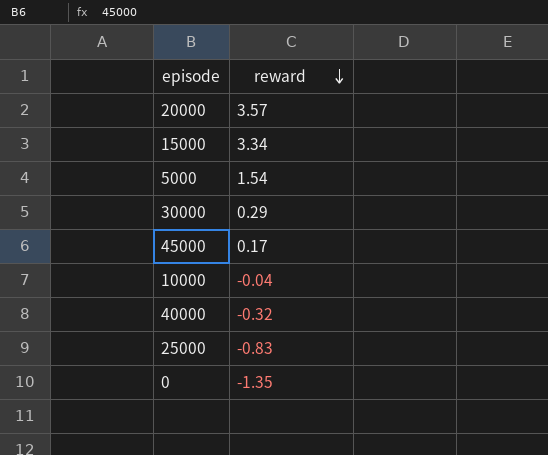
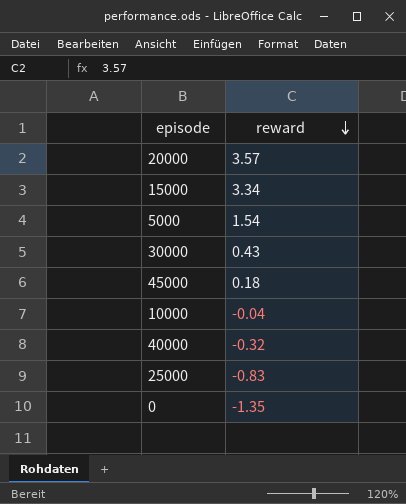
30000 | reward: 0.29 -> 0.43
45000 | reward: 0.17 -> 0.18

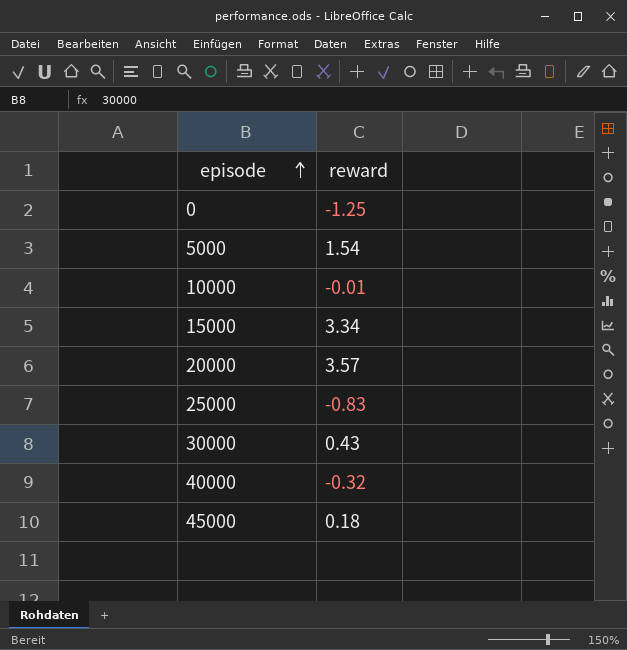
row order: reward descending -> episode ascending
0 | reward: -1.35 -> -1.25
10000 | reward: -0.04 -> -0.01

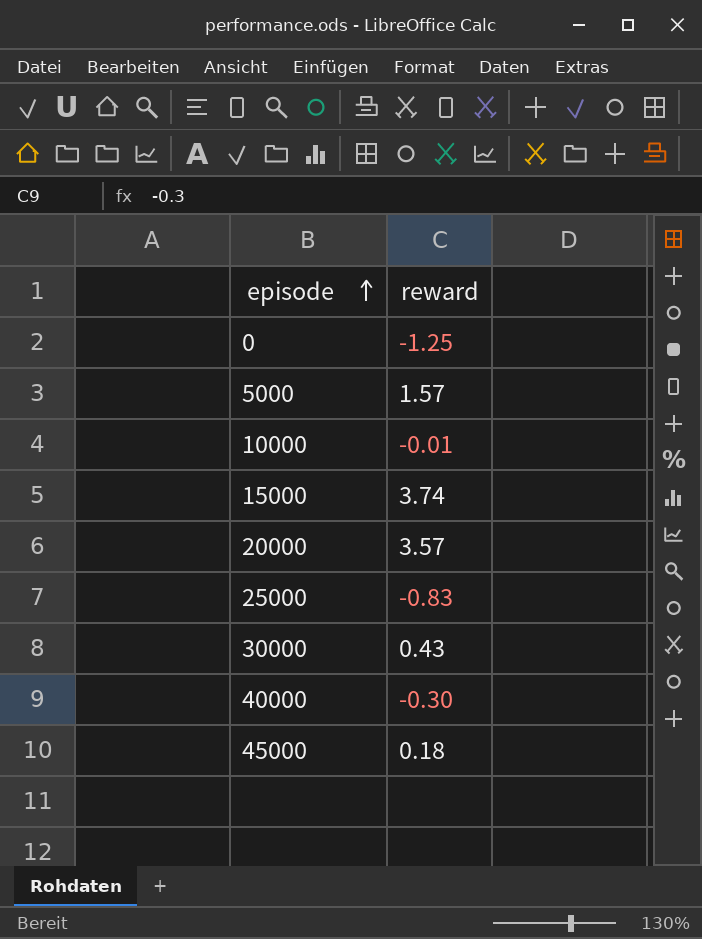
5000 | reward: 1.54 -> 1.57
15000 | reward: 3.34 -> 3.74
40000 | reward: -0.32 -> -0.30

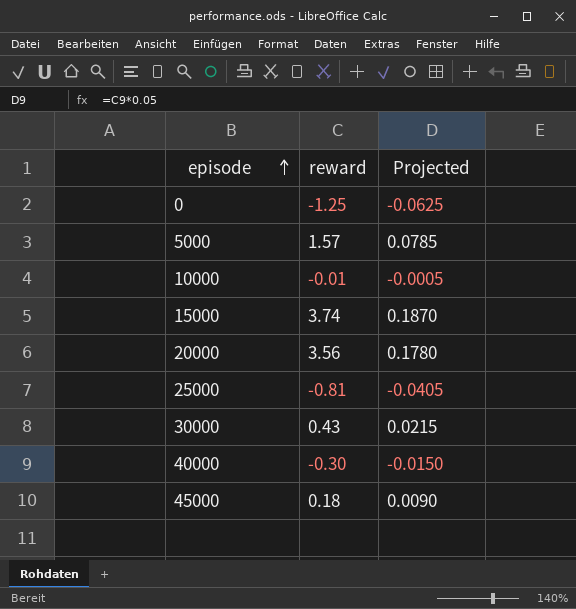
column Projected | formula: none -> [reward] * 0.05
20000 | reward: 3.57 -> 3.56
25000 | reward: -0.83 -> -0.81

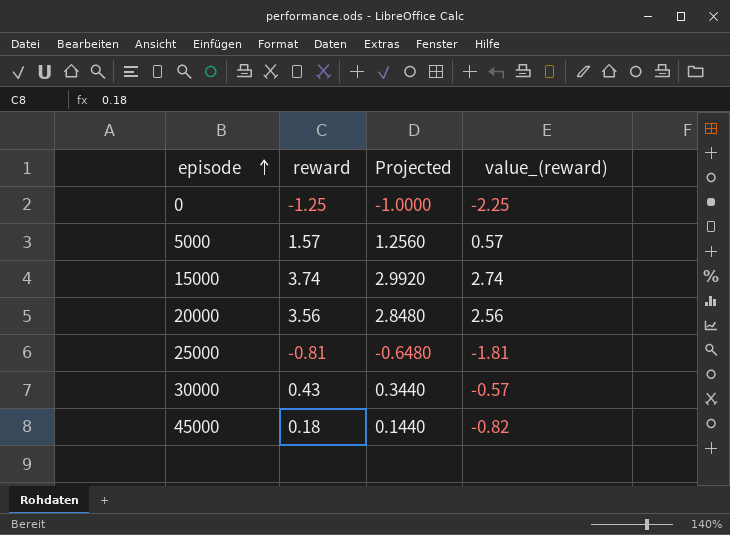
column Projected | formula: [reward] * 0.05 -> [reward] * 0.8
column value_(reward) | formula: none -> [reward] - 1
row 10000: -0.01 | -0.0005 -> none
row 40000: -0.30 | -0.0150 -> none

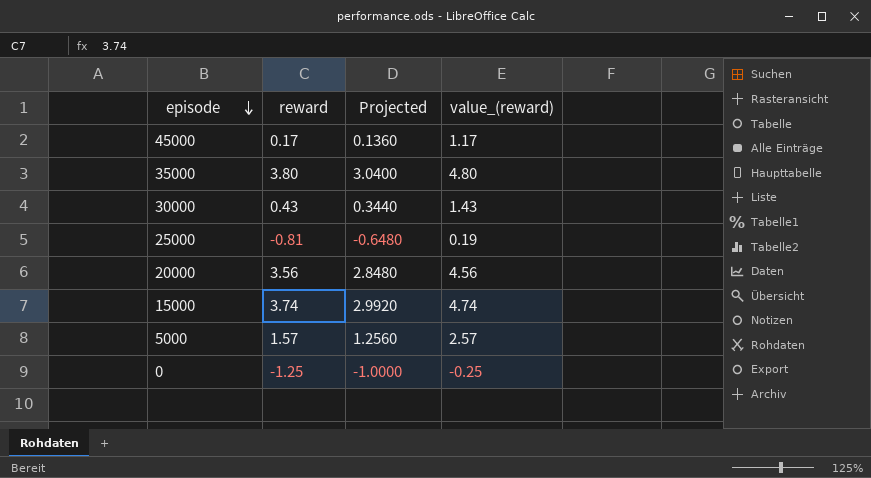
row order: episode ascending -> episode descending
column value_(reward) | formula: [reward] - 1 -> [reward] + 1
45000 | reward: 0.18 -> 0.17
45000 | Projected: 0.1440 -> 0.1360
row 35000: none -> 3.80 | 3.0400 | 4.80

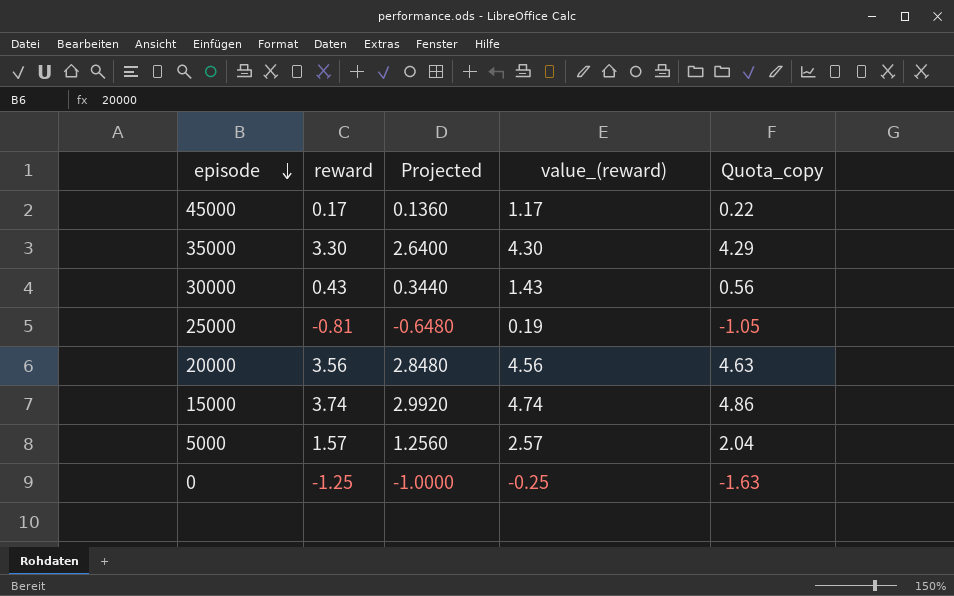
column Quota_copy | formula: none -> [reward] * 1.3
35000 | reward: 3.80 -> 3.30
35000 | Projected: 3.0400 -> 2.6400
35000 | value_(reward): 4.80 -> 4.30

